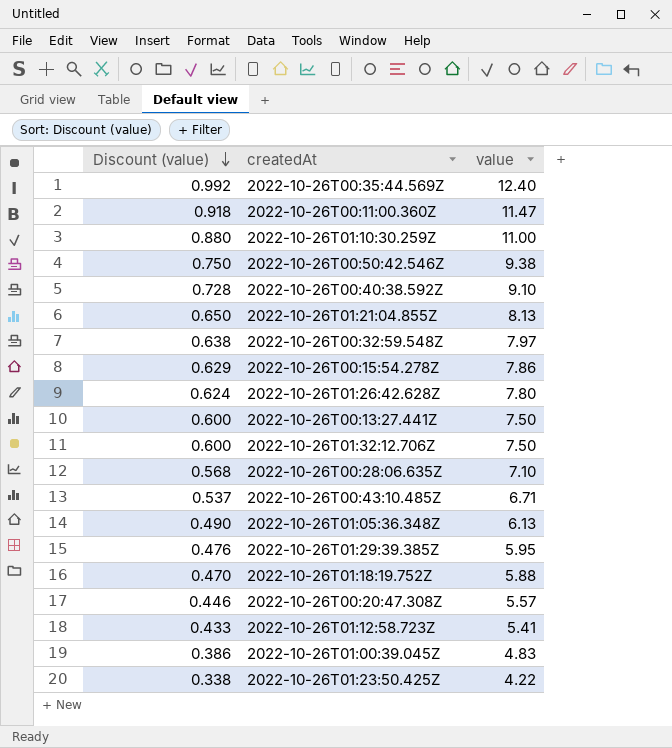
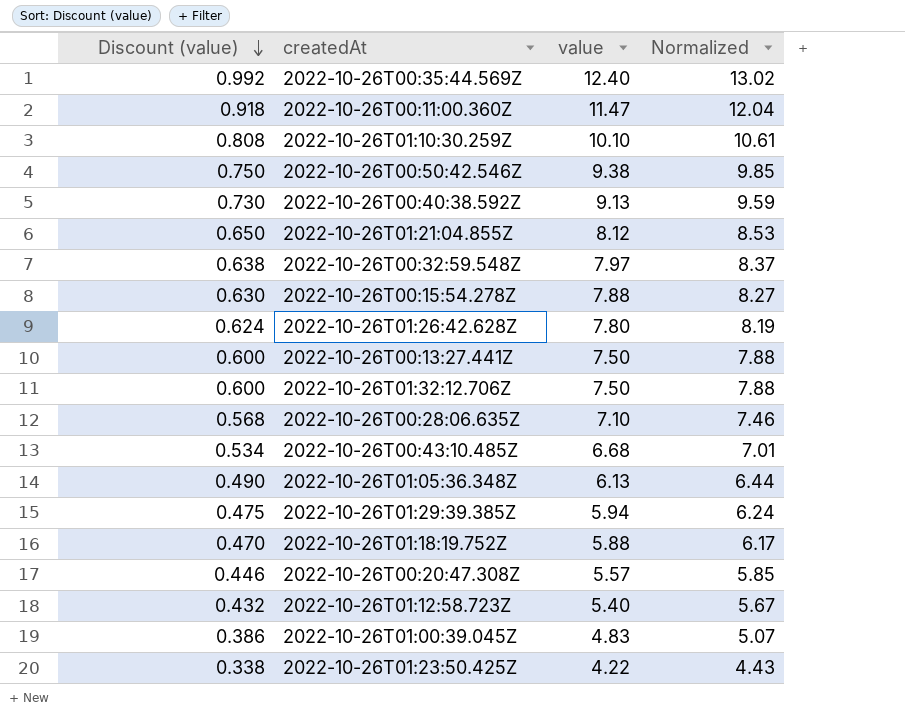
column Normalized | formula: none -> [value] * 1.05
2022-10-26T01:10:30.259Z | Discount (value): 0.880 -> 0.808
2022-10-26T01:10:30.259Z | value: 11.00 -> 10.10
2022-10-26T00:40:38.592Z | Discount (value): 0.728 -> 0.730
2022-10-26T00:40:38.592Z | value: 9.10 -> 9.13
2022-10-26T01:21:04.855Z | value: 8.13 -> 8.12
2022-10-26T00:15:54.278Z | Discount (value): 0.629 -> 0.630
2022-10-26T00:15:54.278Z | value: 7.86 -> 7.88
2022-10-26T00:43:10.485Z | Discount (value): 0.537 -> 0.534
2022-10-26T00:43:10.485Z | value: 6.71 -> 6.68
2022-10-26T01:29:39.385Z | Discount (value): 0.476 -> 0.475
2022-10-26T01:29:39.385Z | value: 5.95 -> 5.94
2022-10-26T01:12:58.723Z | Discount (value): 0.433 -> 0.432
2022-10-26T01:12:58.723Z | value: 5.41 -> 5.40

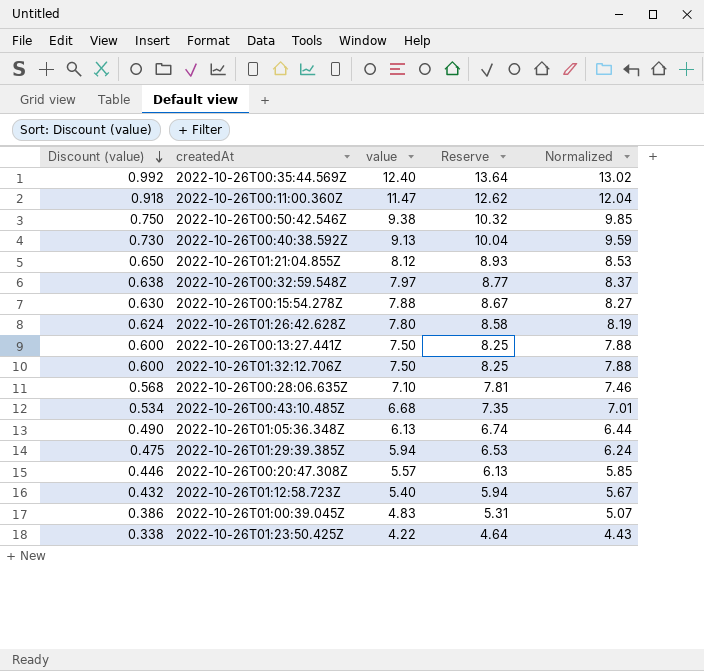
column Reserve | formula: none -> [value] * 1.1
row 2022-10-26T01:10:30.259Z: 0.808 | 10.10 | 10.61 -> none
row 2022-10-26T01:18:19.752Z: 0.470 | 5.88 | 6.17 -> none

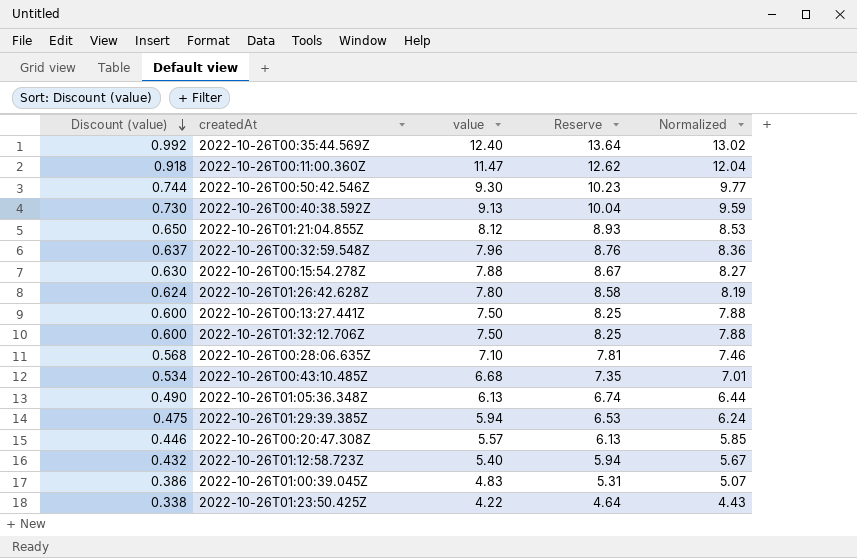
2022-10-26T00:50:42.546Z | Discount (value): 0.750 -> 0.744
2022-10-26T00:50:42.546Z | value: 9.38 -> 9.30
2022-10-26T00:50:42.546Z | Reserve: 10.32 -> 10.23
2022-10-26T00:50:42.546Z | Normalized: 9.85 -> 9.77
2022-10-26T00:32:59.548Z | Discount (value): 0.638 -> 0.637
2022-10-26T00:32:59.548Z | value: 7.97 -> 7.96
2022-10-26T00:32:59.548Z | Reserve: 8.77 -> 8.76
2022-10-26T00:32:59.548Z | Normalized: 8.37 -> 8.36

